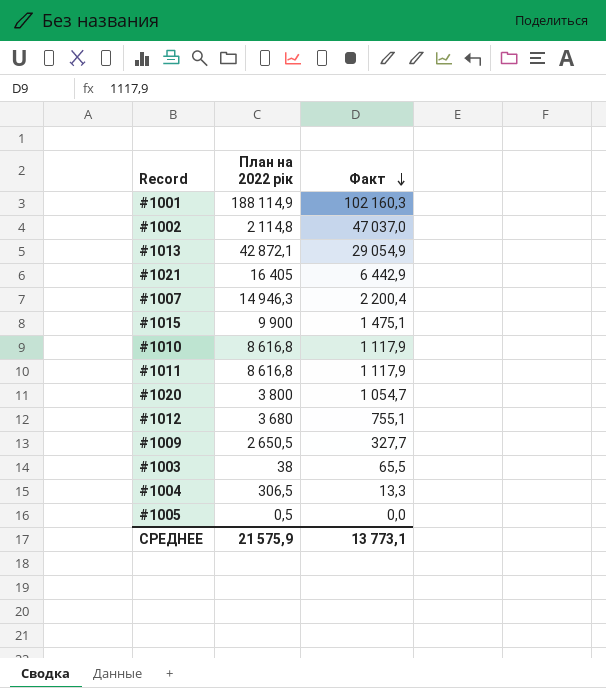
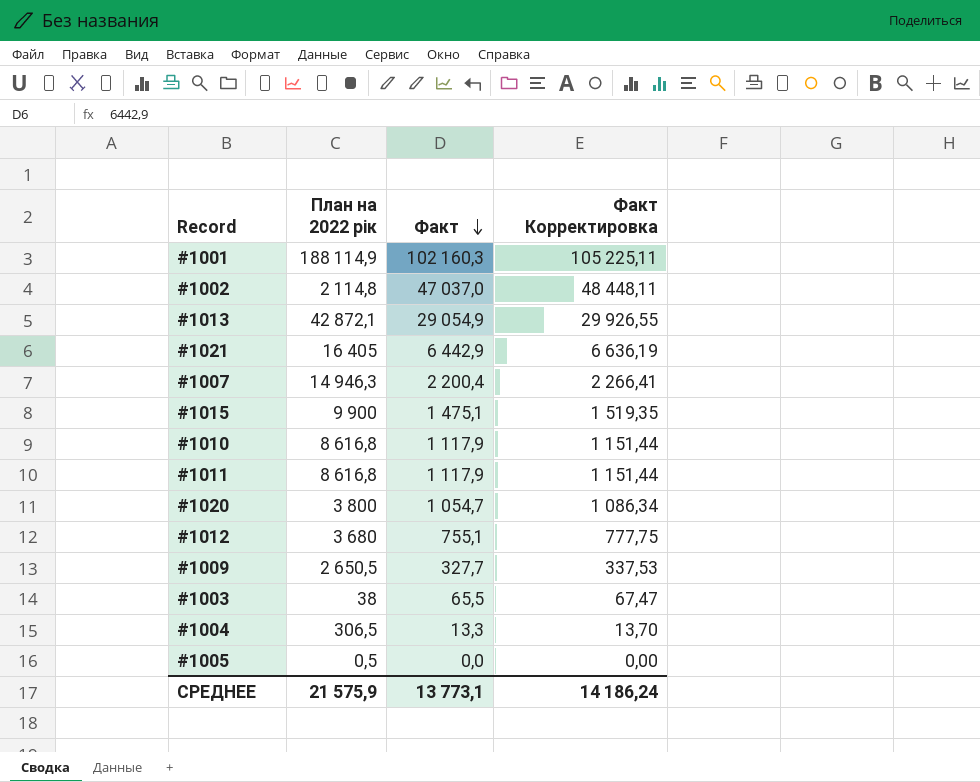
column Факт Корректировка | formula: none -> [Факт] * 1,03

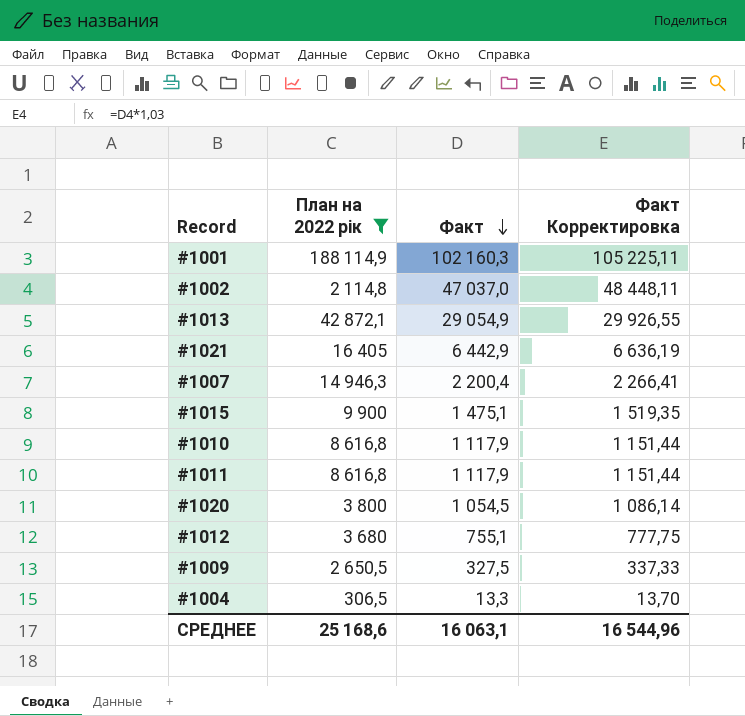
filter: none -> План на 2022 рік >= 306,5
#1020 | Факт: 1 054,7 -> 1 054,5
#1020 | Факт Корректировка: 1 086,34 -> 1 086,14
#1009 | Факт: 327,7 -> 327,5
#1009 | Факт Корректировка: 337,53 -> 337,33
СРЕДНЕЕ | План на 2022 рік: 21 575,9 -> 25 168,6
СРЕДНЕЕ | Факт: 13 773,1 -> 16 063,1
СРЕДНЕЕ | Факт Корректировка: 14 186,24 -> 16 544,96

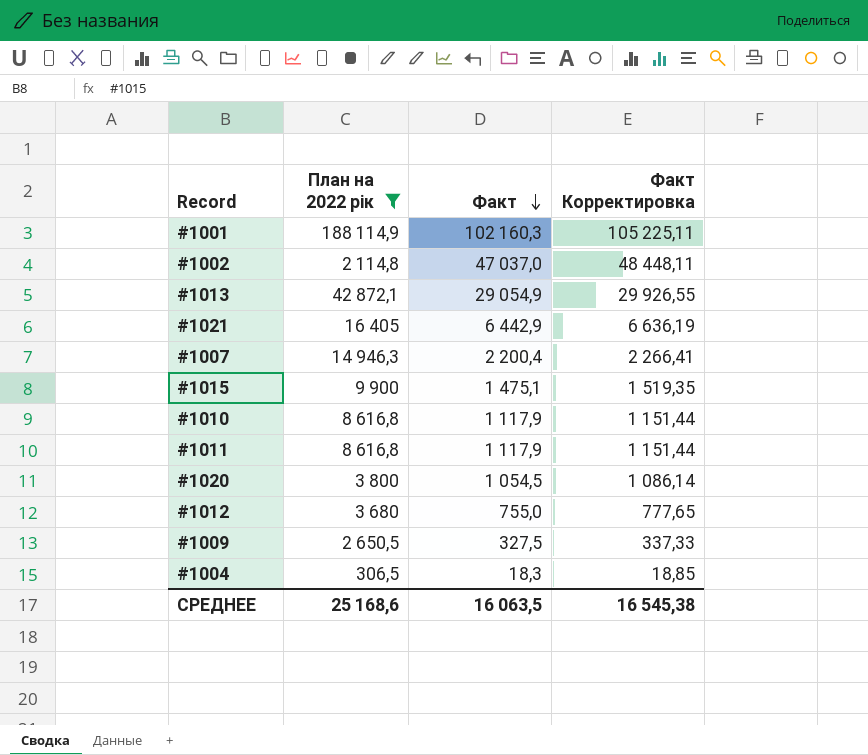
#1012 | Факт: 755,1 -> 755,0
#1012 | Факт Корректировка: 777,75 -> 777,65
#1004 | Факт: 13,3 -> 18,3
#1004 | Факт Корректировка: 13,70 -> 18,85
СРЕДНЕЕ | Факт: 16 063,1 -> 16 063,5
СРЕДНЕЕ | Факт Корректировка: 16 544,96 -> 16 545,38

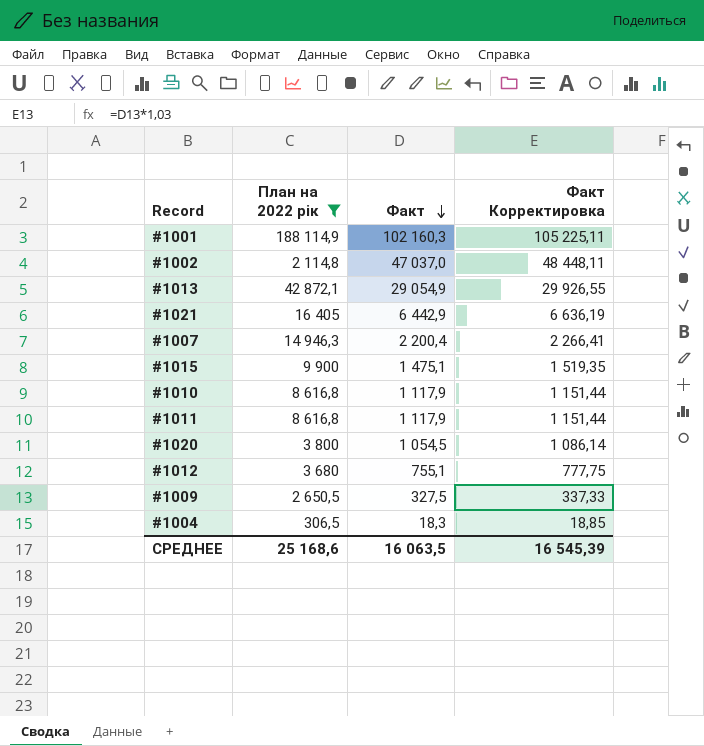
#1012 | Факт: 755,0 -> 755,1
#1012 | Факт Корректировка: 777,65 -> 777,75
СРЕДНЕЕ | Факт Корректировка: 16 545,38 -> 16 545,39

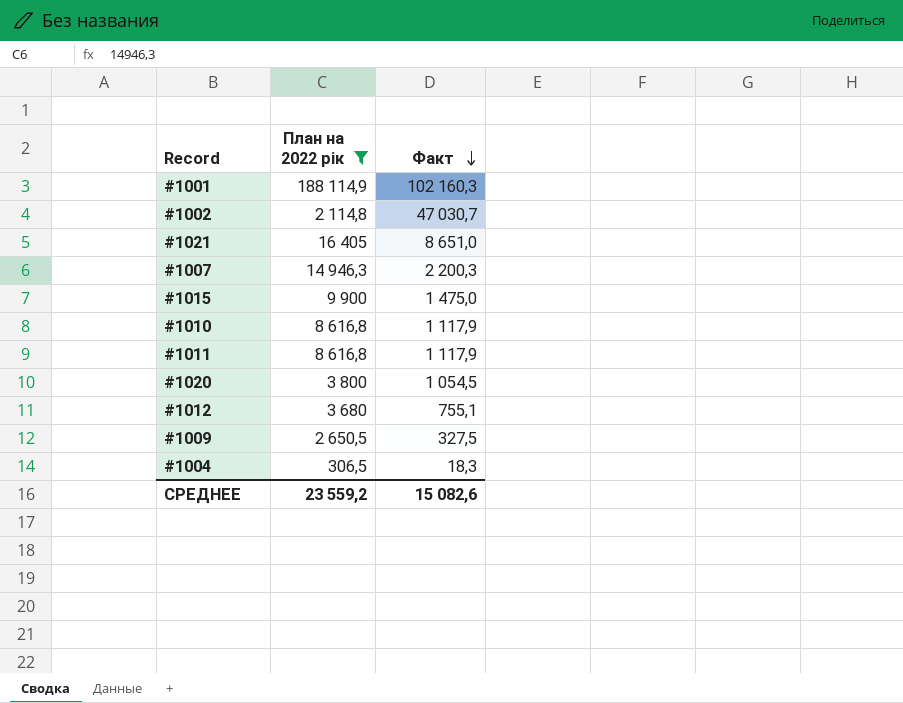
column Факт Корректировка | formula: [Факт] * 1,03 -> none
row #1013: 42 872,1 | 29 054,9 | 29 926,55 -> none
#1002 | Факт: 47 037,0 -> 47 030,7
#1021 | Факт: 6 442,9 -> 8 651,0
#1007 | Факт: 2 200,4 -> 2 200,3
#1015 | Факт: 1 475,1 -> 1 475,0
СРЕДНЕЕ | План на 2022 рік: 25 168,6 -> 23 559,2
СРЕДНЕЕ | Факт: 16 063,5 -> 15 082,6

